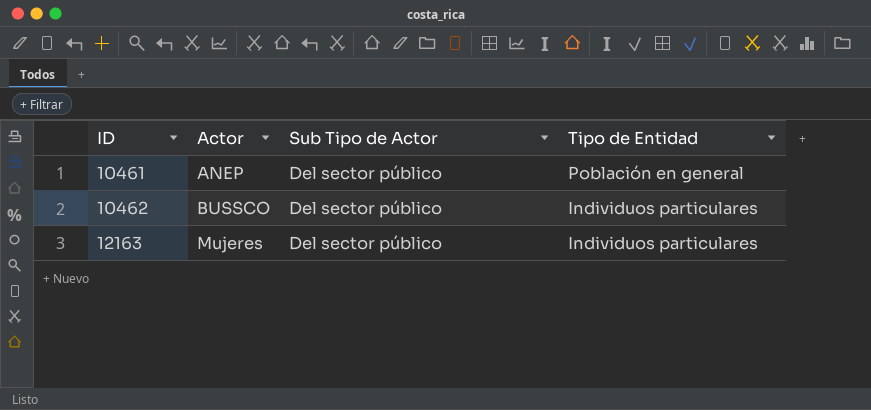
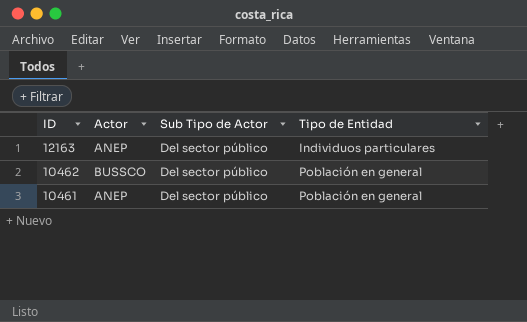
row order: ID ascending -> ID descending
12163 | Actor: Mujeres -> ANEP
10462 | Tipo de Entidad: Individuos particulares -> Población en general

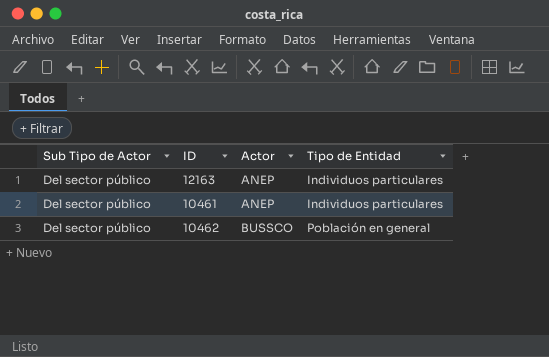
row order: ID descending -> Actor ascending
column Sub Tipo de Actor | position: 3 -> 1
10461 | Tipo de Entidad: Población en general -> Individuos particulares

